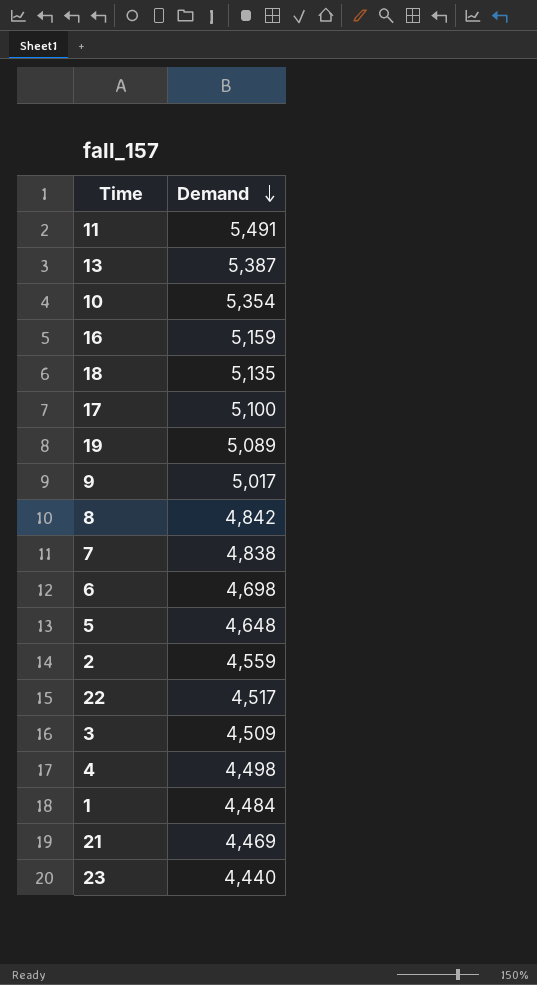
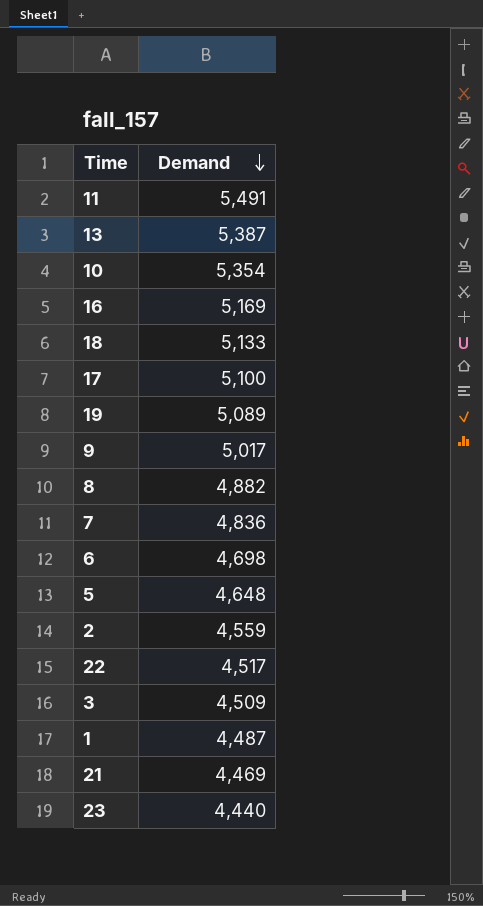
row 4: 4,498 -> none
16 | Demand: 5,159 -> 5,169
18 | Demand: 5,135 -> 5,133
8 | Demand: 4,842 -> 4,882
7 | Demand: 4,838 -> 4,836
1 | Demand: 4,484 -> 4,487

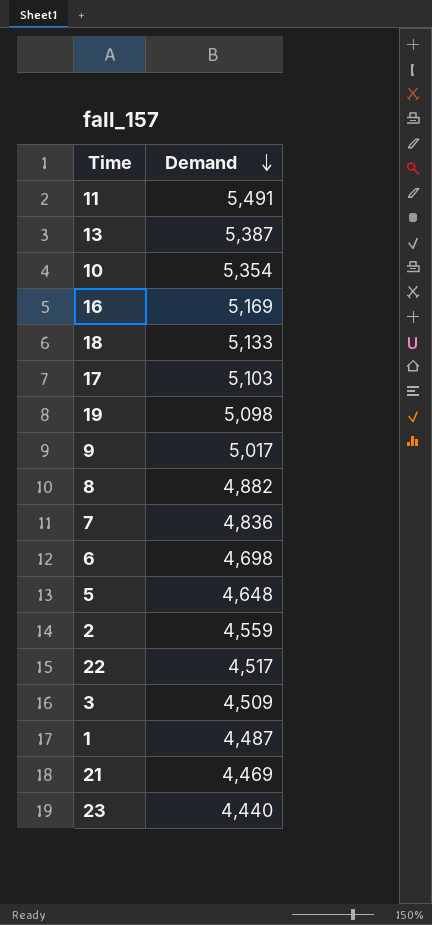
17 | Demand: 5,100 -> 5,103
19 | Demand: 5,089 -> 5,098

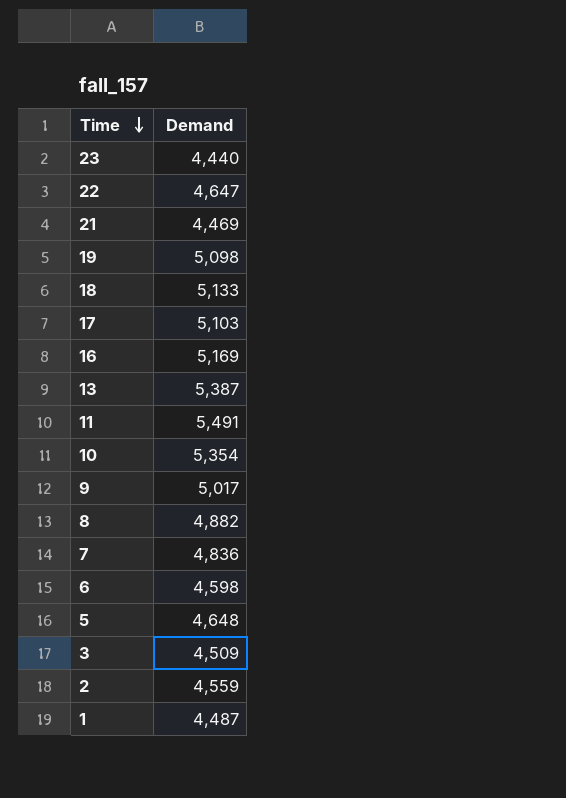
row order: Demand descending -> Time descending
22 | Demand: 4,517 -> 4,647
6 | Demand: 4,698 -> 4,598

